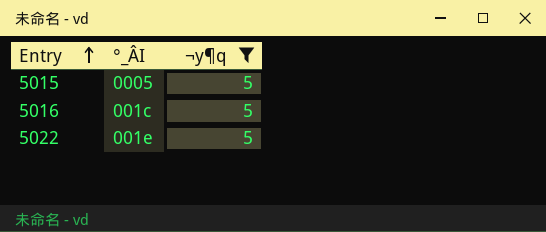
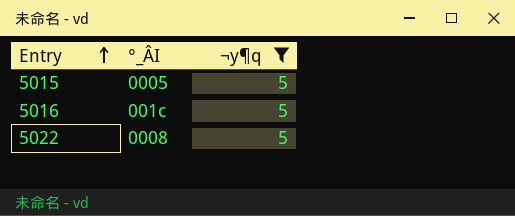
5022 | °_ÂI: 001e -> 0008

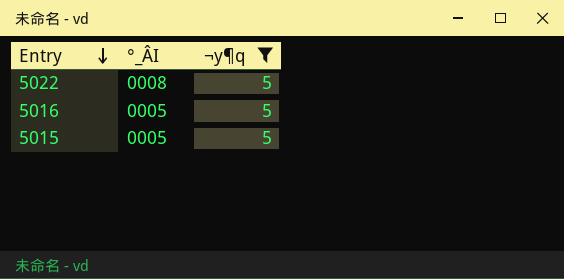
row order: Entry ascending -> Entry descending
5016 | °_ÂI: 001c -> 0005

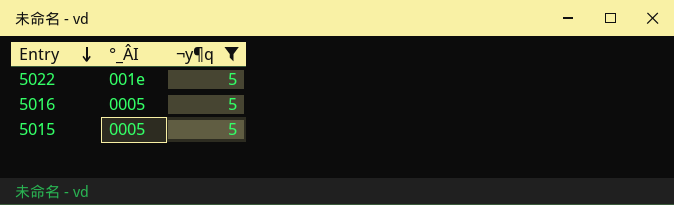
5022 | °_ÂI: 0008 -> 001e

